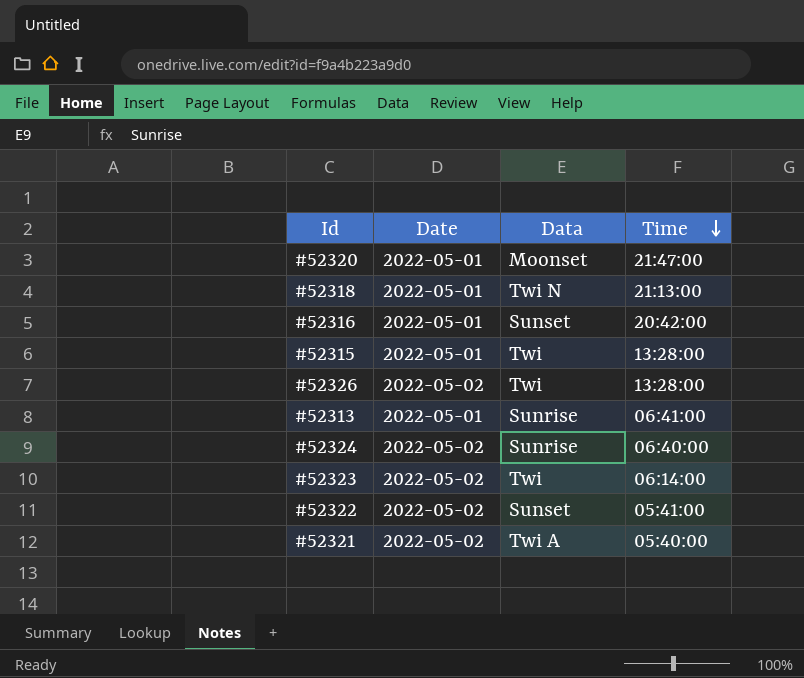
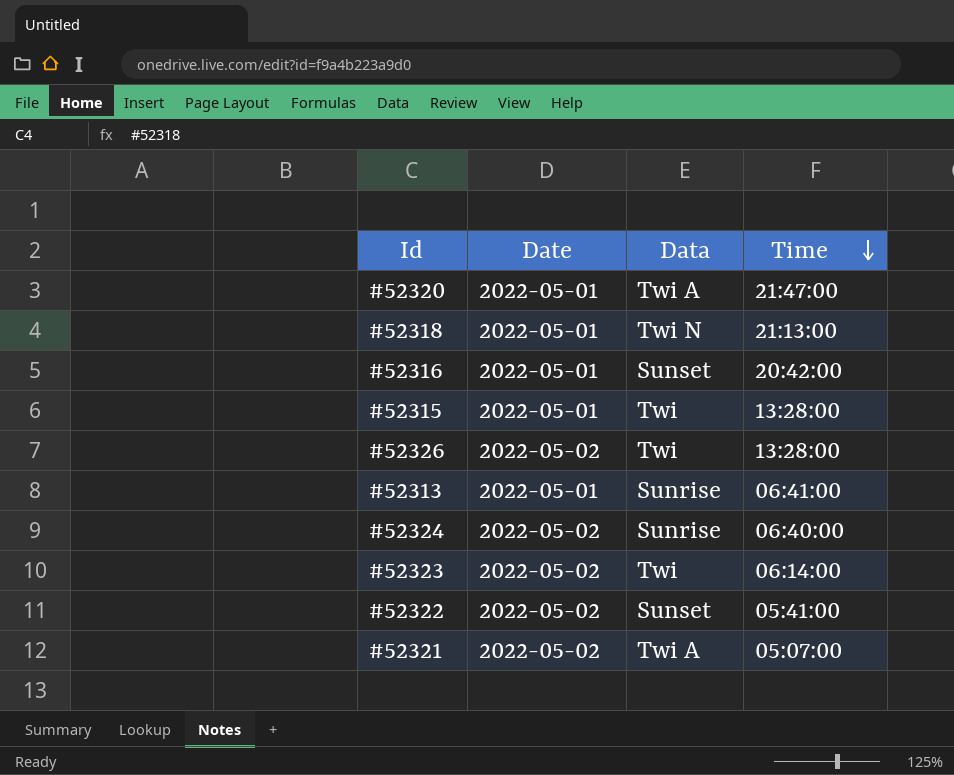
#52320 | Data: Moonset -> Twi A
#52321 | Time: 05:40:00 -> 05:07:00

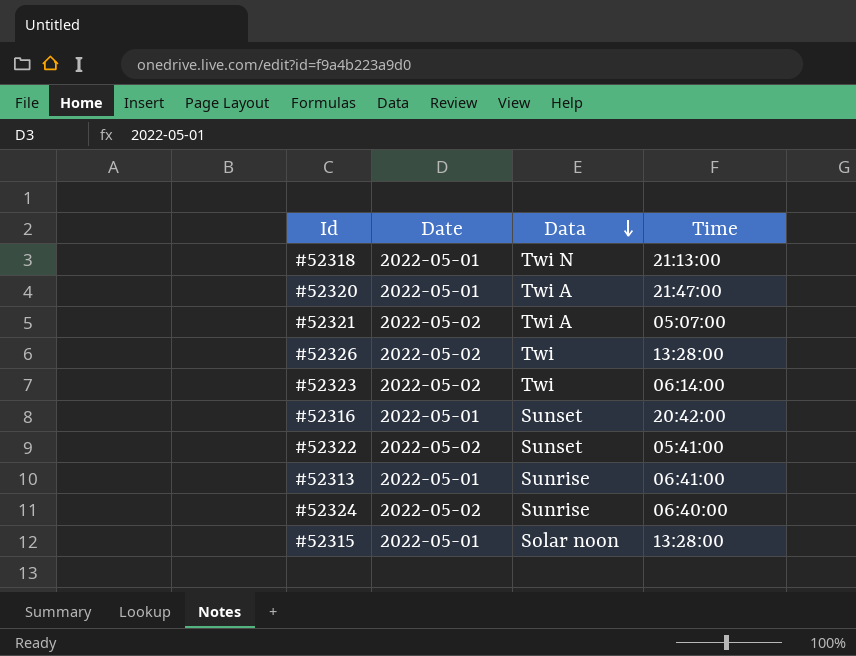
row order: Time descending -> Data descending
#52315 | Data: Twi -> Solar noon

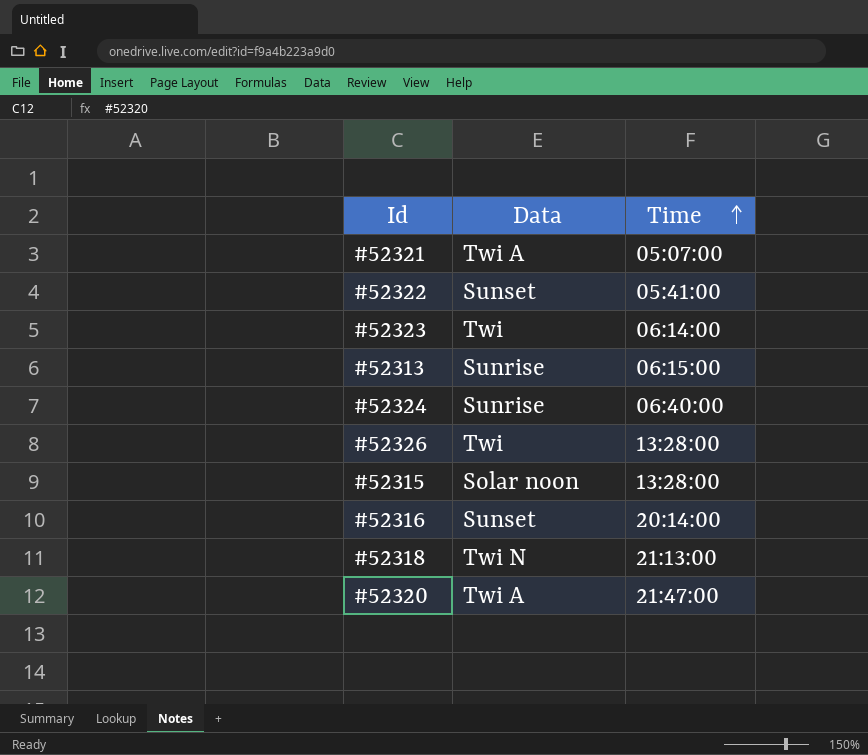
row order: Data descending -> Time ascending
column Date | position: 2 -> none
#52313 | Time: 06:41:00 -> 06:15:00
#52316 | Time: 20:42:00 -> 20:14:00

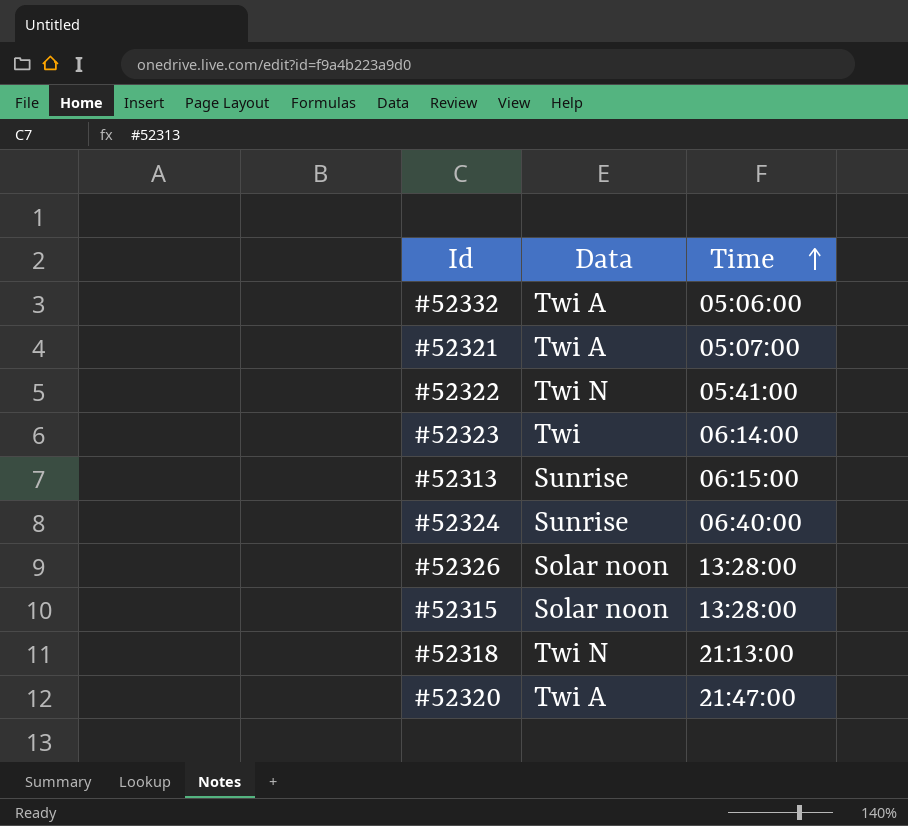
row #52316: Sunset | 20:14:00 -> none
row #52332: none -> Twi A | 05:06:00
#52322 | Data: Sunset -> Twi N
#52326 | Data: Twi -> Solar noon

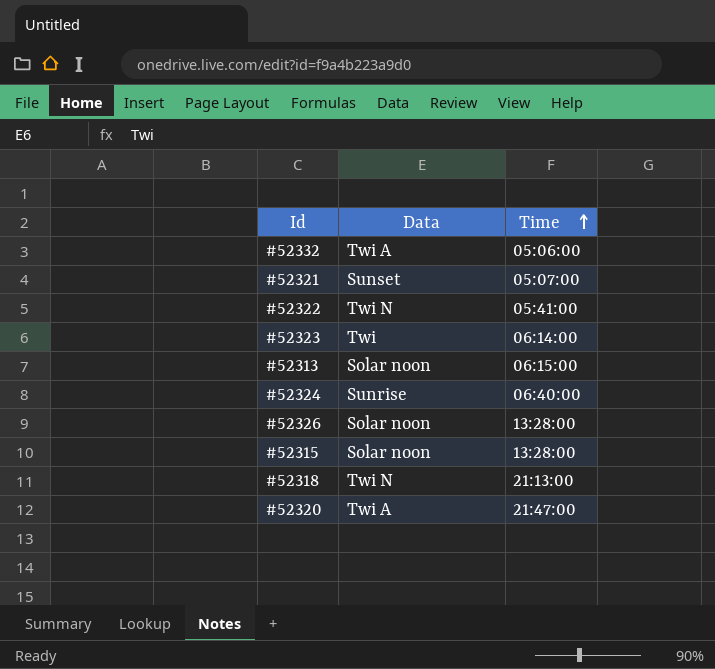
#52321 | Data: Twi A -> Sunset
#52313 | Data: Sunrise -> Solar noon

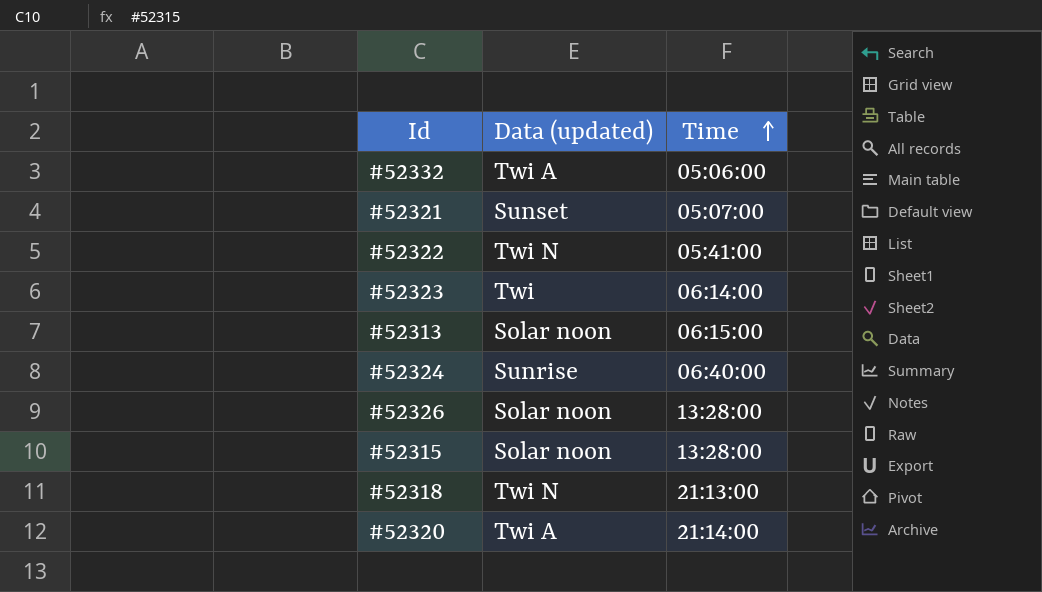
column name: Data -> Data (updated)
#52320 | Time: 21:47:00 -> 21:14:00

